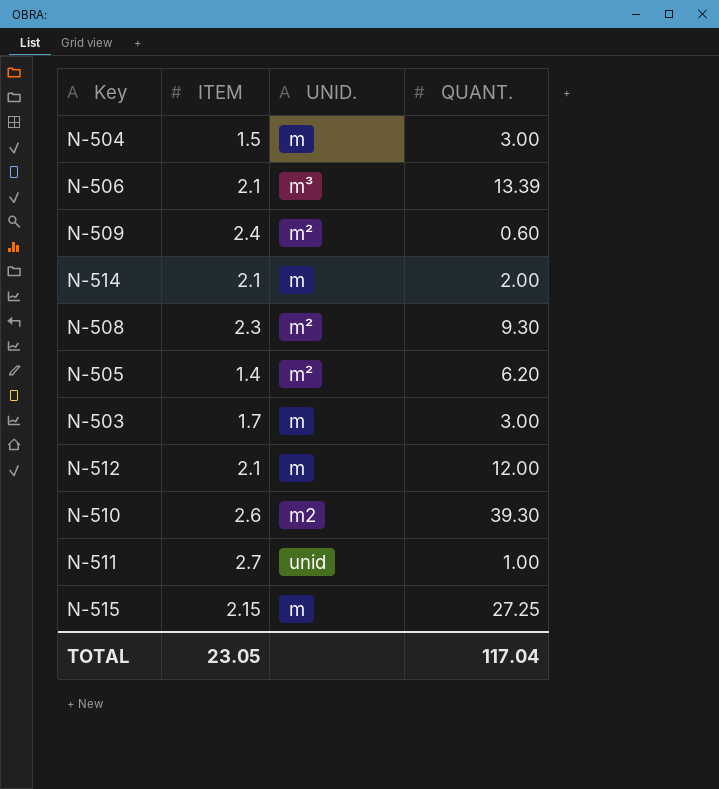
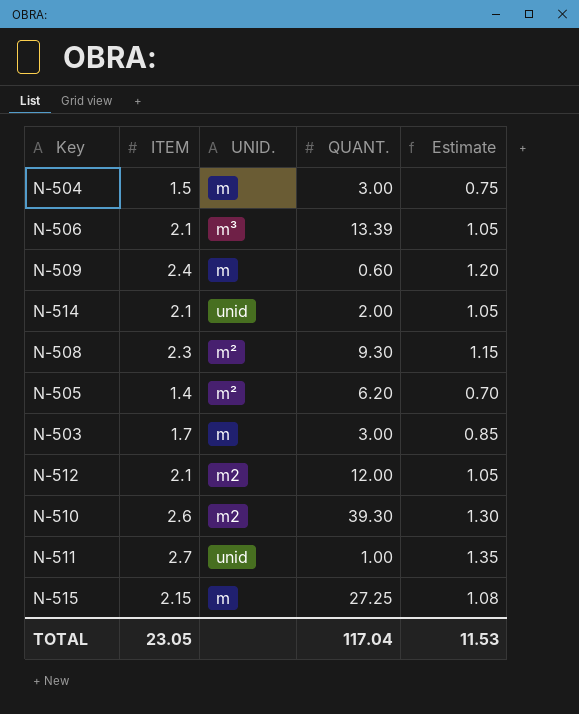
column Estimate | formula: none -> [ITEM] * 0.5
N-509 | UNID.: m² -> m
N-514 | UNID.: m -> unid
N-512 | UNID.: m -> m2

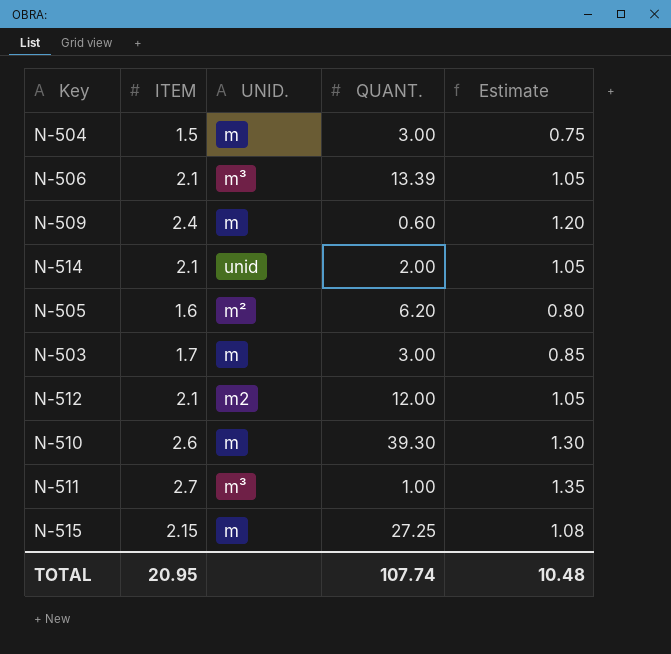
row N-508: 2.3 | m² | 9.30 | 1.15 -> none
N-505 | ITEM: 1.4 -> 1.6
N-505 | Estimate: 0.70 -> 0.80
N-510 | UNID.: m2 -> m
N-511 | UNID.: unid -> m³
TOTAL | ITEM: 23.05 -> 20.95
TOTAL | QUANT.: 117.04 -> 107.74
TOTAL | Estimate: 11.53 -> 10.48

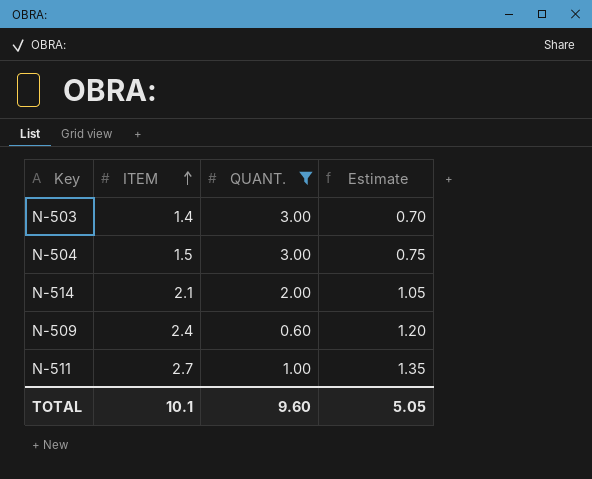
filter: none -> QUANT. <= 3.00
row order: none -> ITEM ascending
column UNID. | position: 3 -> none
N-503 | ITEM: 1.7 -> 1.4
N-503 | Estimate: 0.85 -> 0.70
TOTAL | ITEM: 20.95 -> 10.1
TOTAL | QUANT.: 107.74 -> 9.60
TOTAL | Estimate: 10.48 -> 5.05

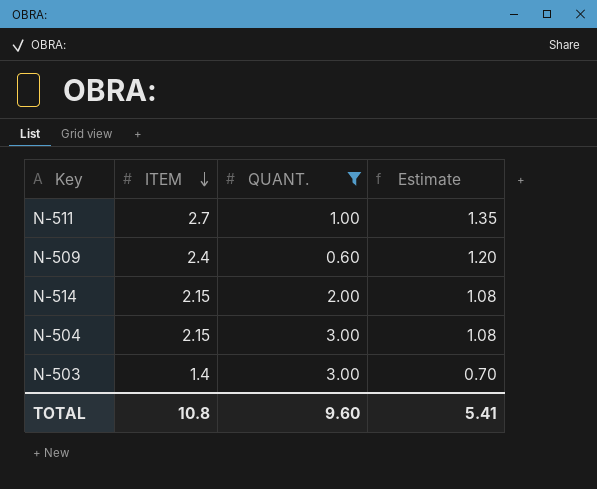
row order: ITEM ascending -> ITEM descending
N-514 | ITEM: 2.1 -> 2.15
N-514 | Estimate: 1.05 -> 1.08
N-504 | ITEM: 1.5 -> 2.15
N-504 | Estimate: 0.75 -> 1.08
TOTAL | ITEM: 10.1 -> 10.8
TOTAL | Estimate: 5.05 -> 5.41

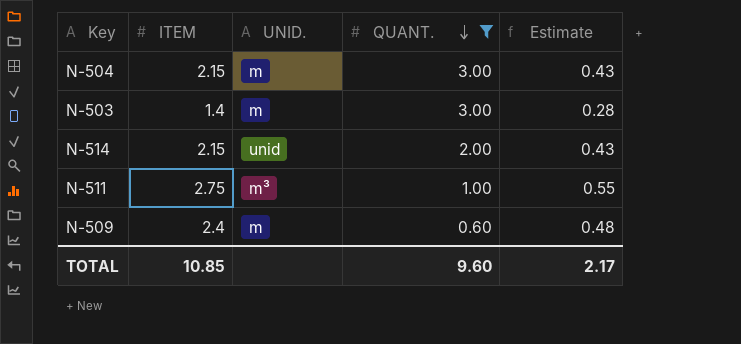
row order: ITEM descending -> QUANT. descending
column UNID. | position: none -> 3
column Estimate | formula: [ITEM] * 0.5 -> [ITEM] * 0.2
N-511 | ITEM: 2.7 -> 2.75
TOTAL | ITEM: 10.8 -> 10.85
TOTAL | Estimate: 5.41 -> 2.17

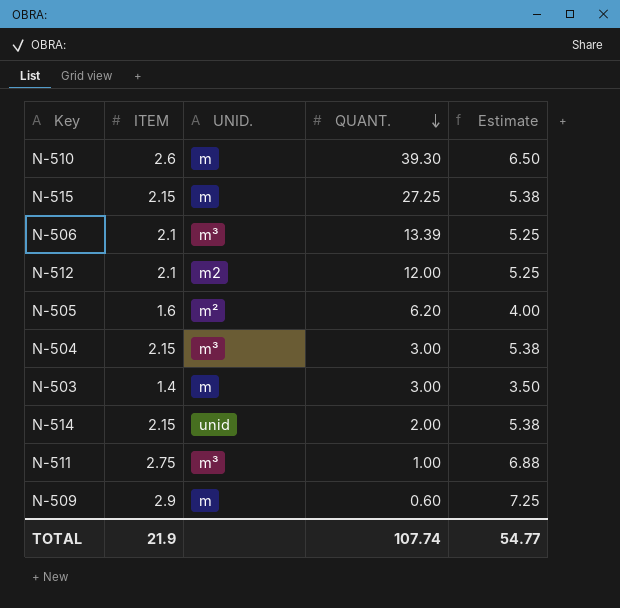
filter: QUANT. <= 3.00 -> none
column Estimate | formula: [ITEM] * 0.2 -> [ITEM] * 2.5
N-504 | UNID.: m -> m³
N-509 | ITEM: 2.4 -> 2.9
TOTAL | ITEM: 10.85 -> 21.9
TOTAL | QUANT.: 9.60 -> 107.74
TOTAL | Estimate: 2.17 -> 54.77

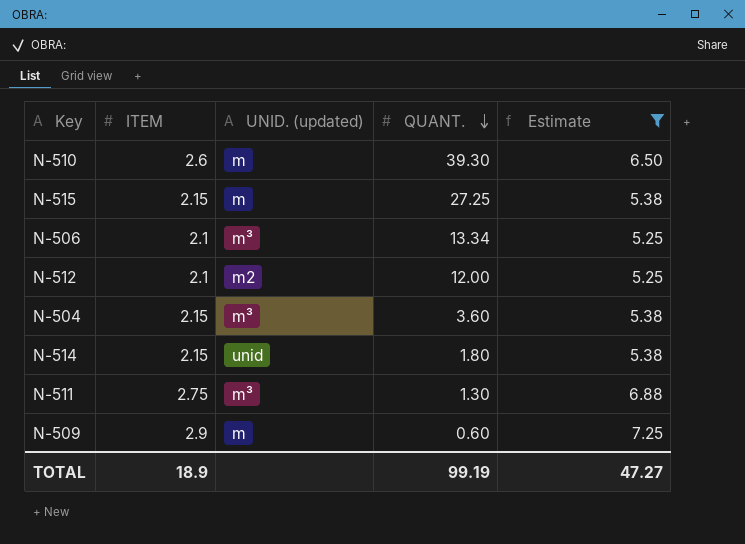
filter: none -> Estimate >= 5.25
column name: UNID. -> UNID. (updated)
N-506 | QUANT.: 13.39 -> 13.34
N-504 | QUANT.: 3.00 -> 3.60
N-514 | QUANT.: 2.00 -> 1.80
N-511 | QUANT.: 1.00 -> 1.30
TOTAL | ITEM: 21.9 -> 18.9
TOTAL | QUANT.: 107.74 -> 99.19
TOTAL | Estimate: 54.77 -> 47.27

